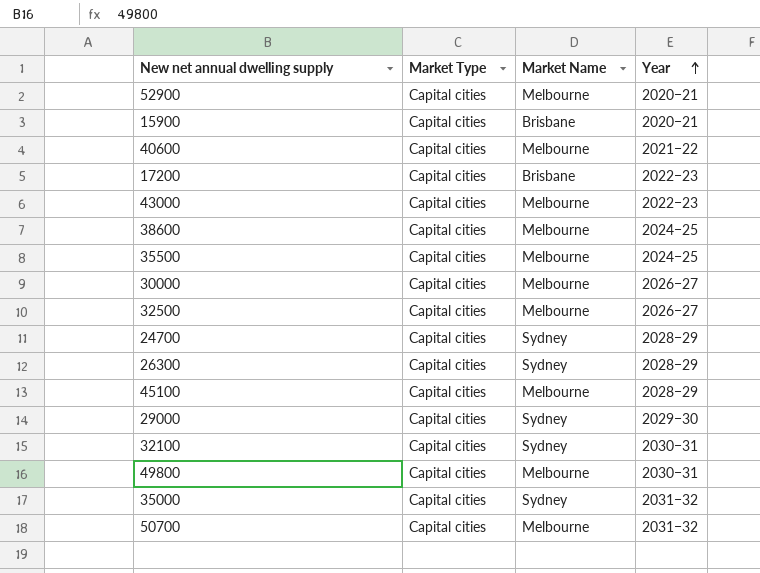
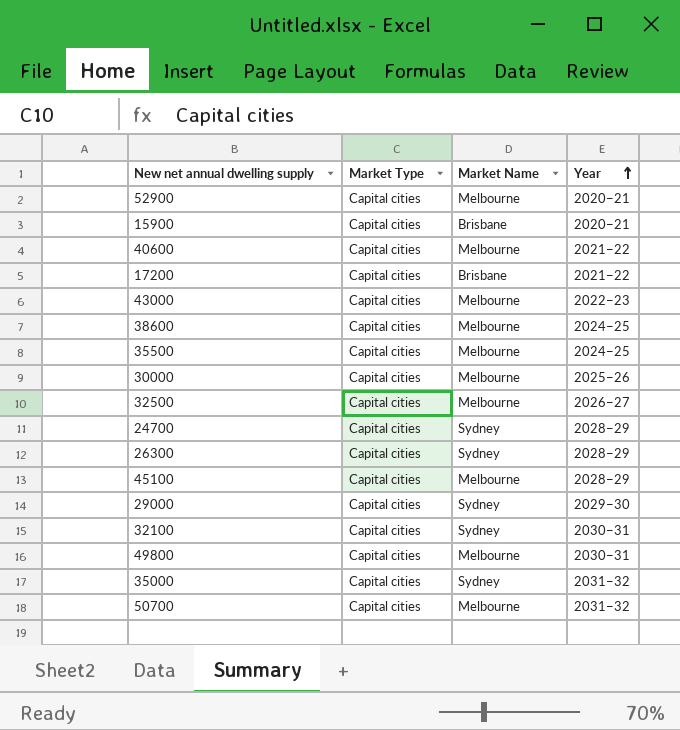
17200 | Year: 2022−23 -> 2021−22
30000 | Year: 2026−27 -> 2025−26

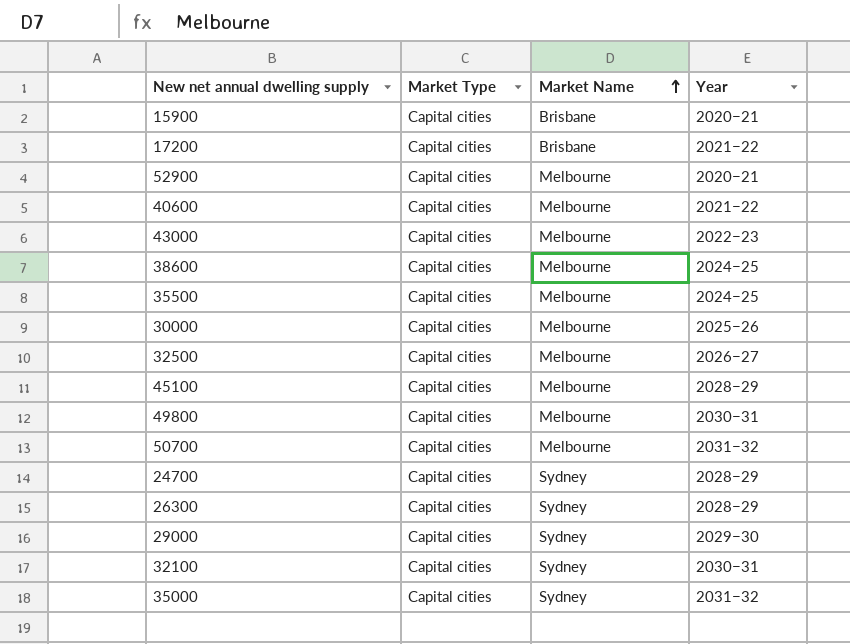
row order: Year ascending -> Market Name ascending

